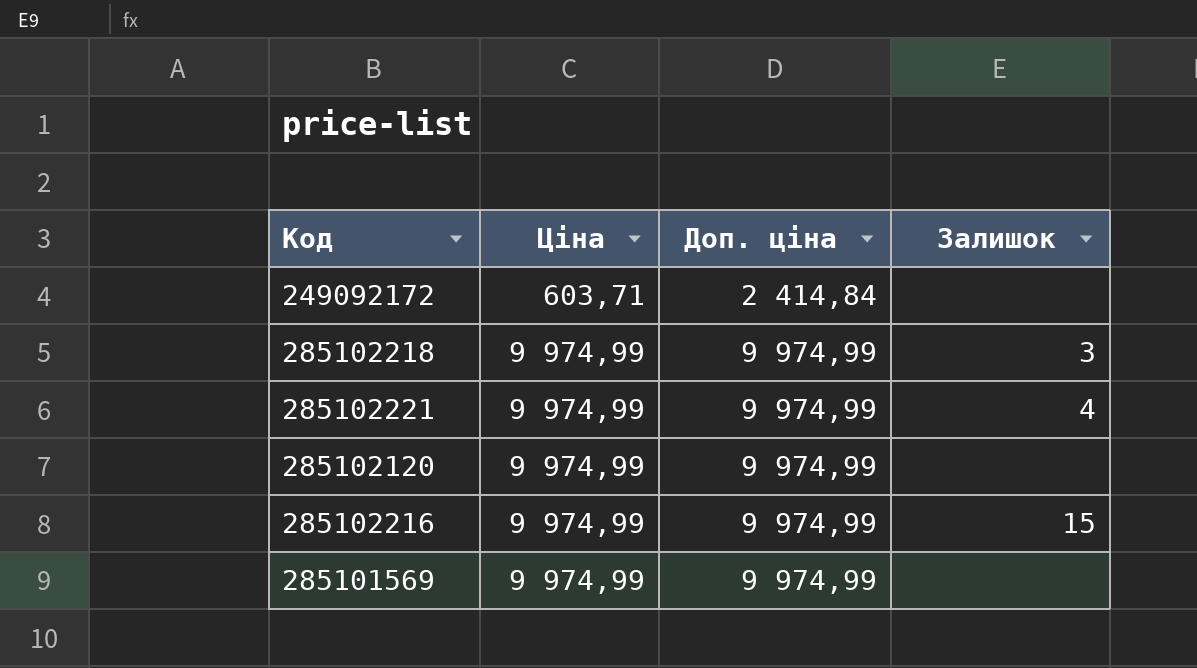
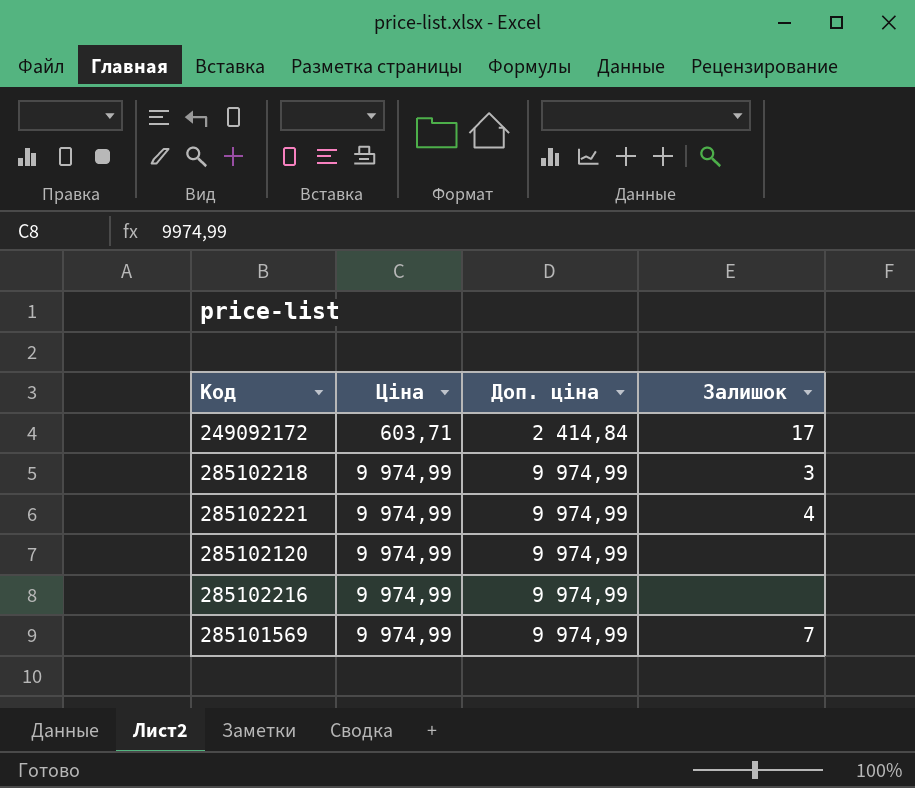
249092172 | Залишок: none -> 17
285102216 | Залишок: 15 -> none
285101569 | Залишок: none -> 7

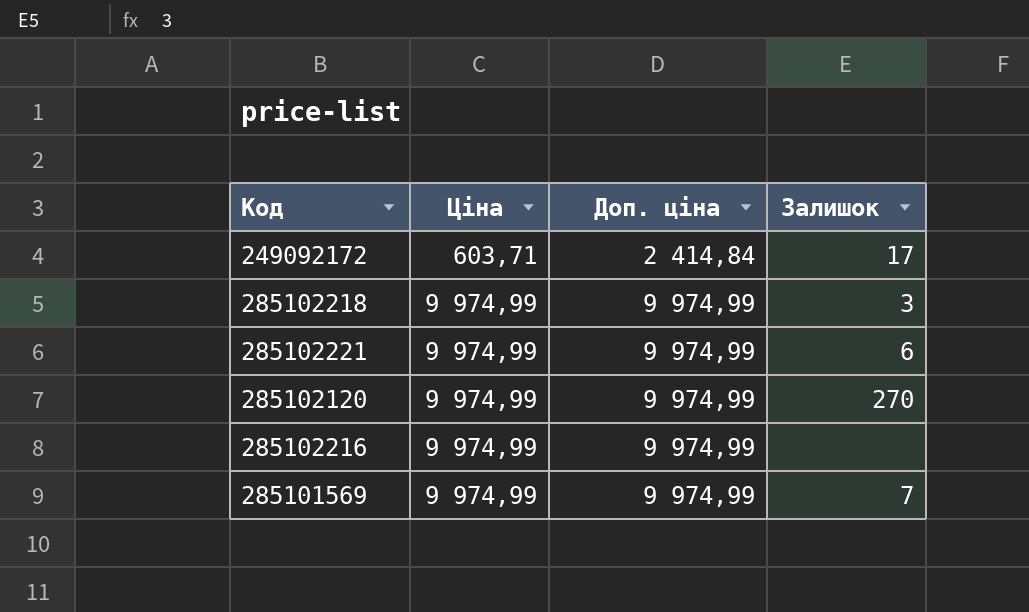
285102221 | Залишок: 4 -> 6
285102120 | Залишок: none -> 270

